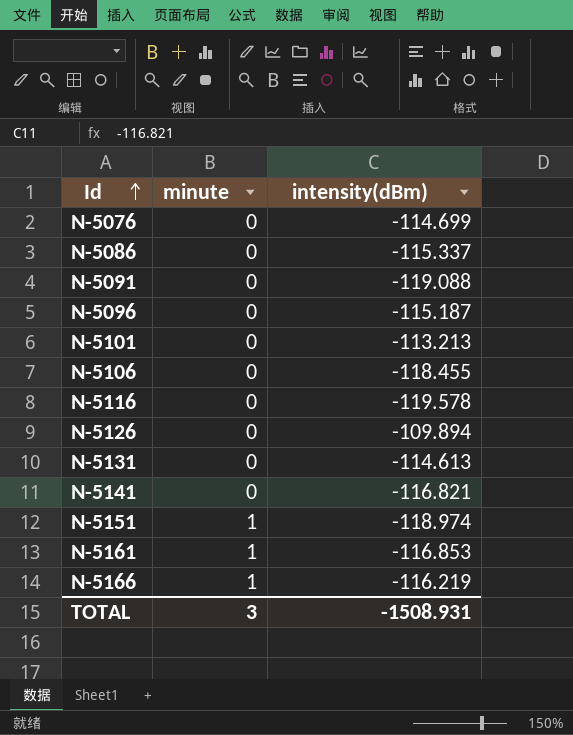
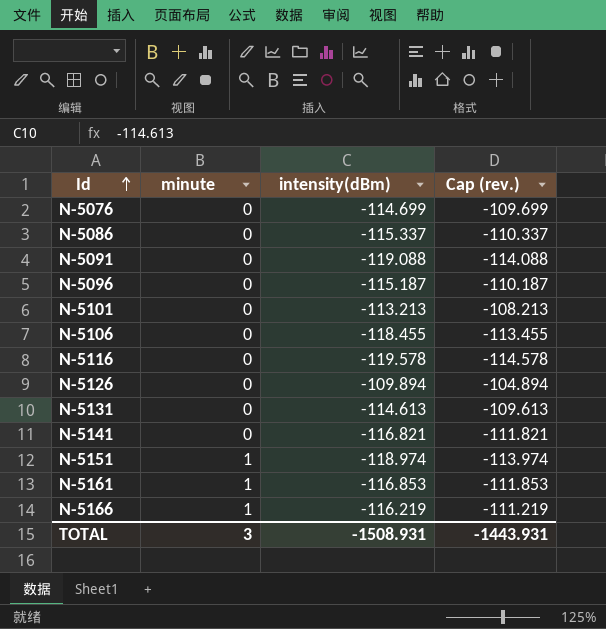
column Cap (rev.) | formula: none -> [intensity(dBm)] + 5

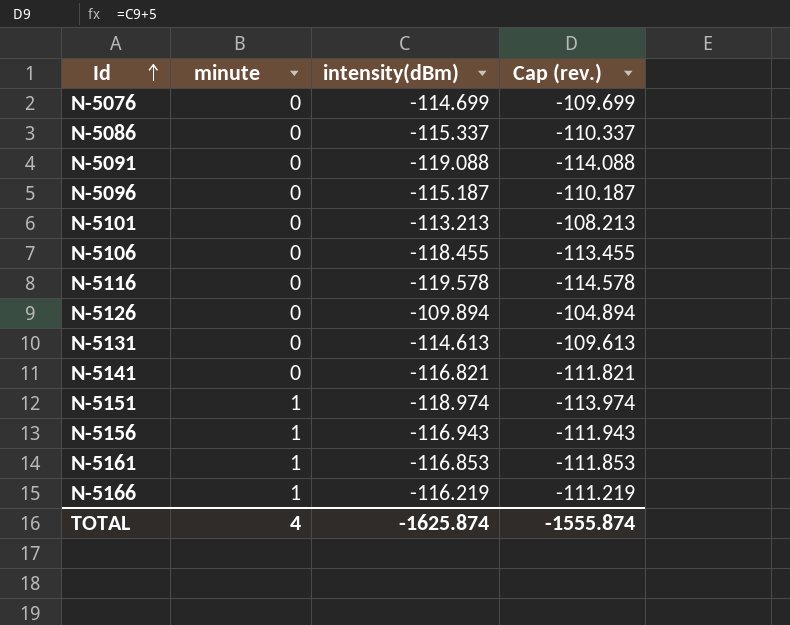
row N-5156: none -> 1 | -116.943 | -111.943
TOTAL | minute: 3 -> 4
TOTAL | intensity(dBm): -1508.931 -> -1625.874
TOTAL | Cap (rev.): -1443.931 -> -1555.874

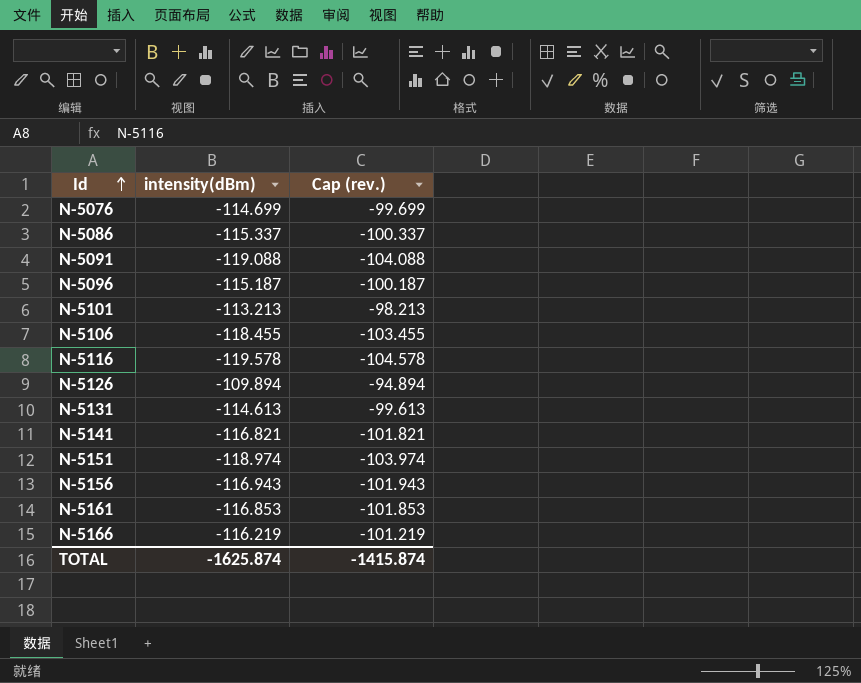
column minute | position: 2 -> none
column Cap (rev.) | formula: [intensity(dBm)] + 5 -> [intensity(dBm)] + 15
TOTAL | Cap (rev.): -1555.874 -> -1415.874

